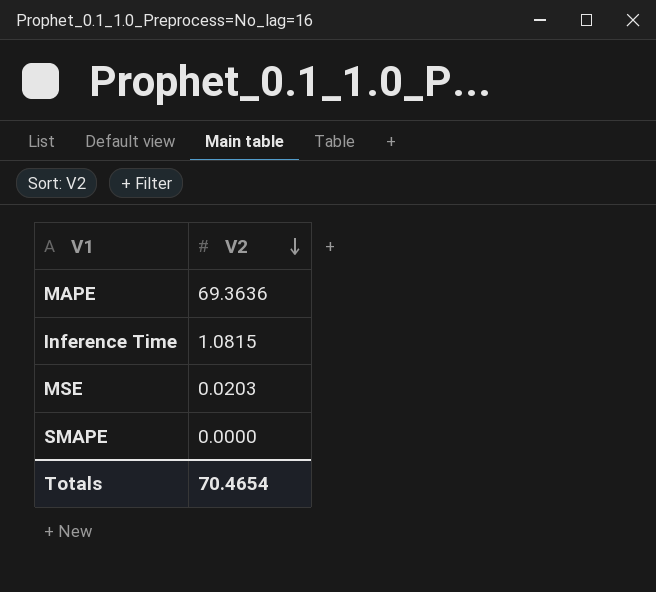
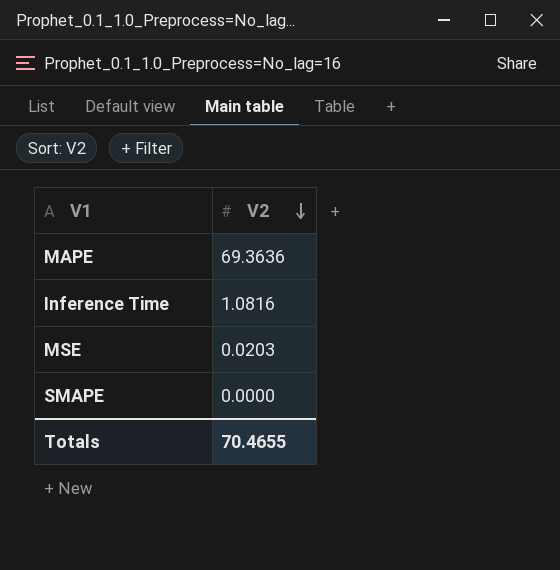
Inference Time | V2: 1.0815 -> 1.0816
Totals | V2: 70.4654 -> 70.4655

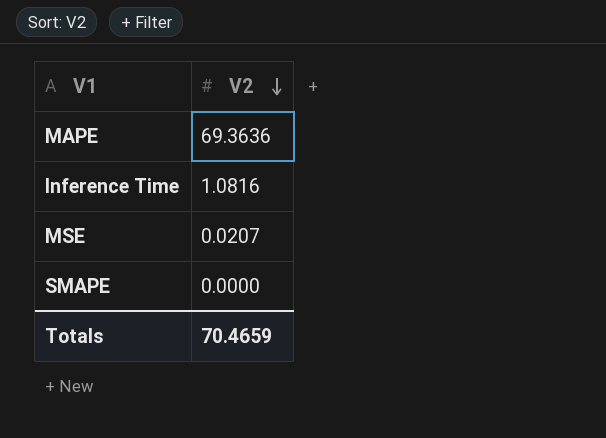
MSE | V2: 0.0203 -> 0.0207
Totals | V2: 70.4655 -> 70.4659

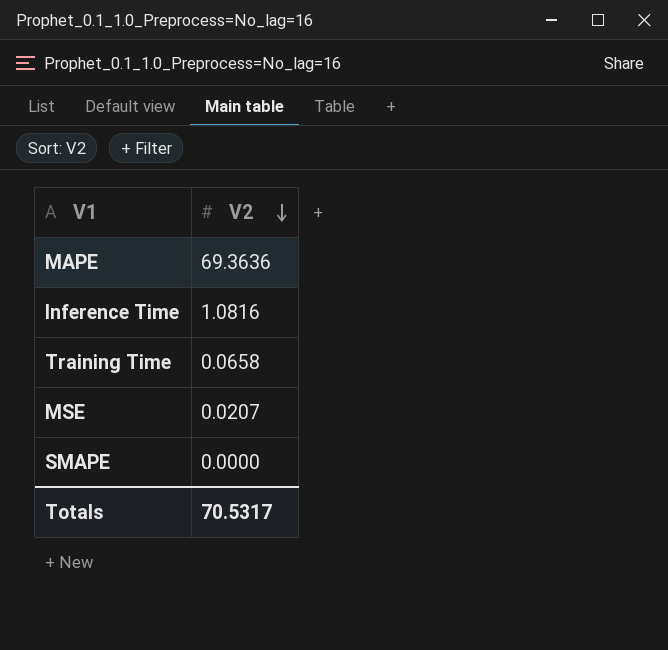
row Training Time: none -> 0.0658
Totals | V2: 70.4659 -> 70.5317

